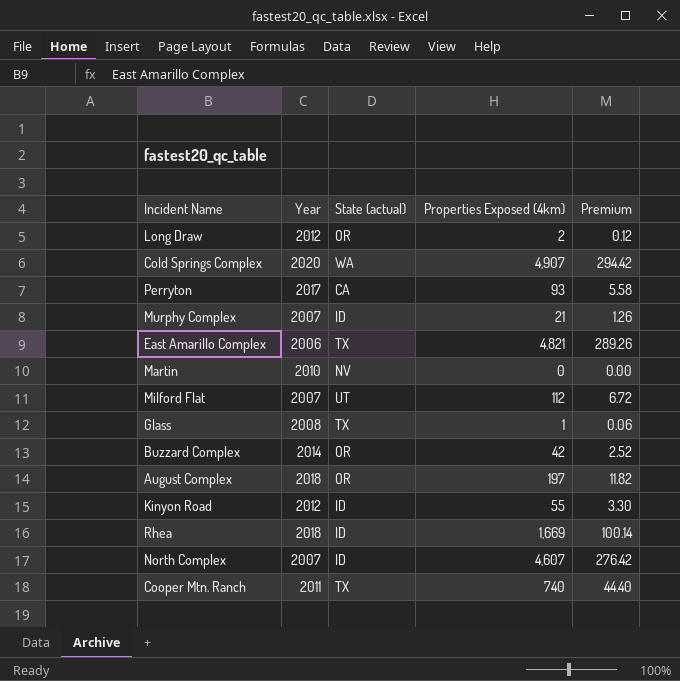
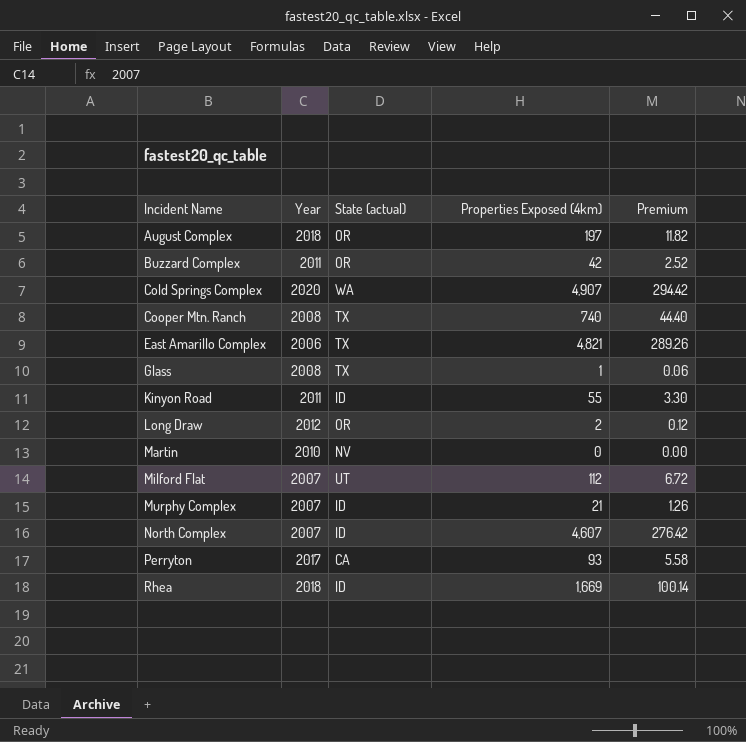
row order: none -> Incident Name ascending
Buzzard Complex | Year: 2014 -> 2011
Cooper Mtn. Ranch | Year: 2011 -> 2008
Kinyon Road | Year: 2012 -> 2011

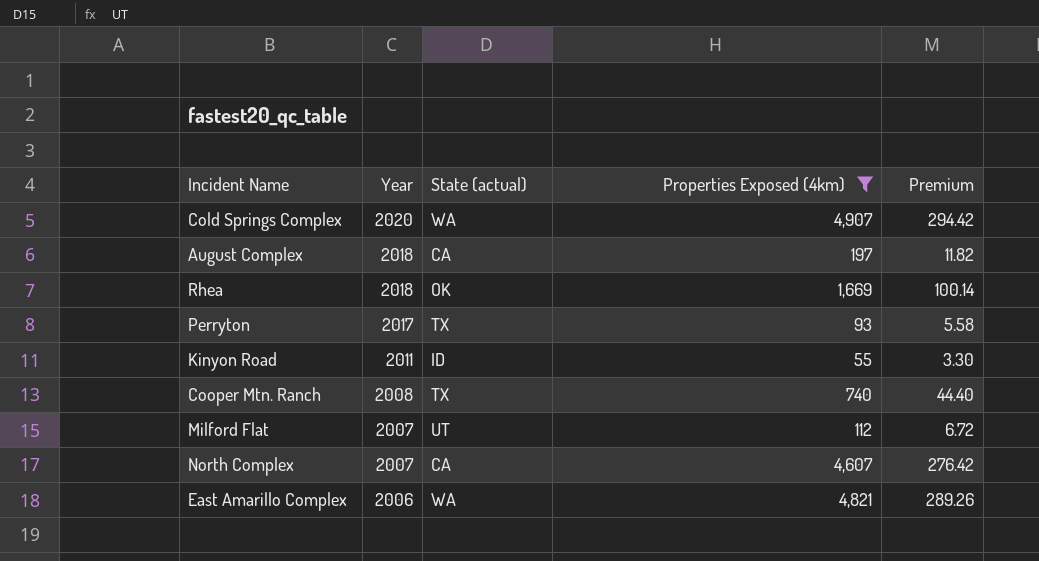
filter: none -> Properties Exposed (4km) >= 55
row order: Incident Name ascending -> Year descending
August Complex | State (actual): OR -> CA
Rhea | State (actual): ID -> OK
Perryton | State (actual): CA -> TX
North Complex | State (actual): ID -> CA
East Amarillo Complex | State (actual): TX -> WA

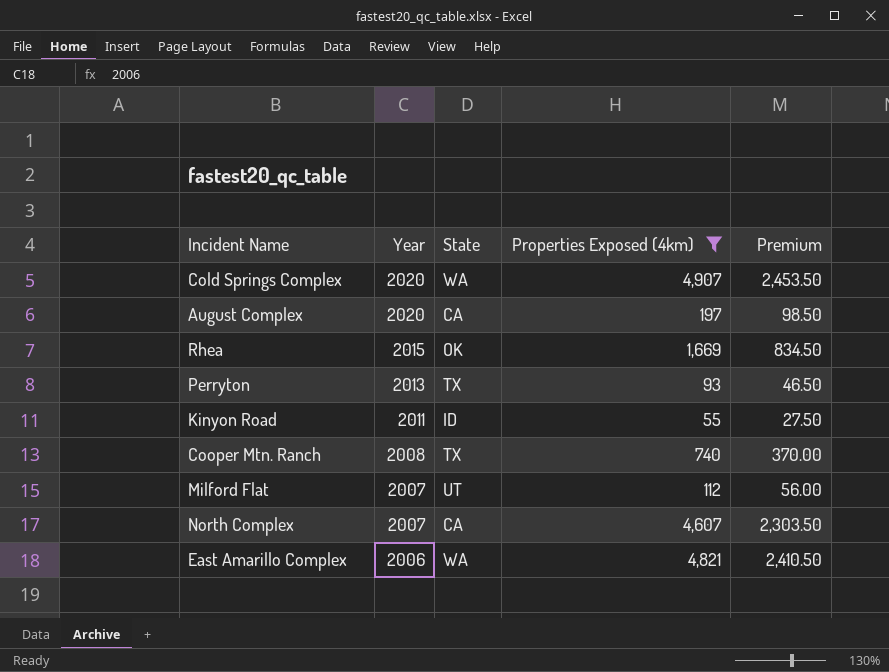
column name: State (actual) -> State
column Premium | formula: [Properties Exposed (4km)] * 0.06 -> [Properties Exposed (4km)] * 0.5
August Complex | Year: 2018 -> 2020
Rhea | Year: 2018 -> 2015
Perryton | Year: 2017 -> 2013

